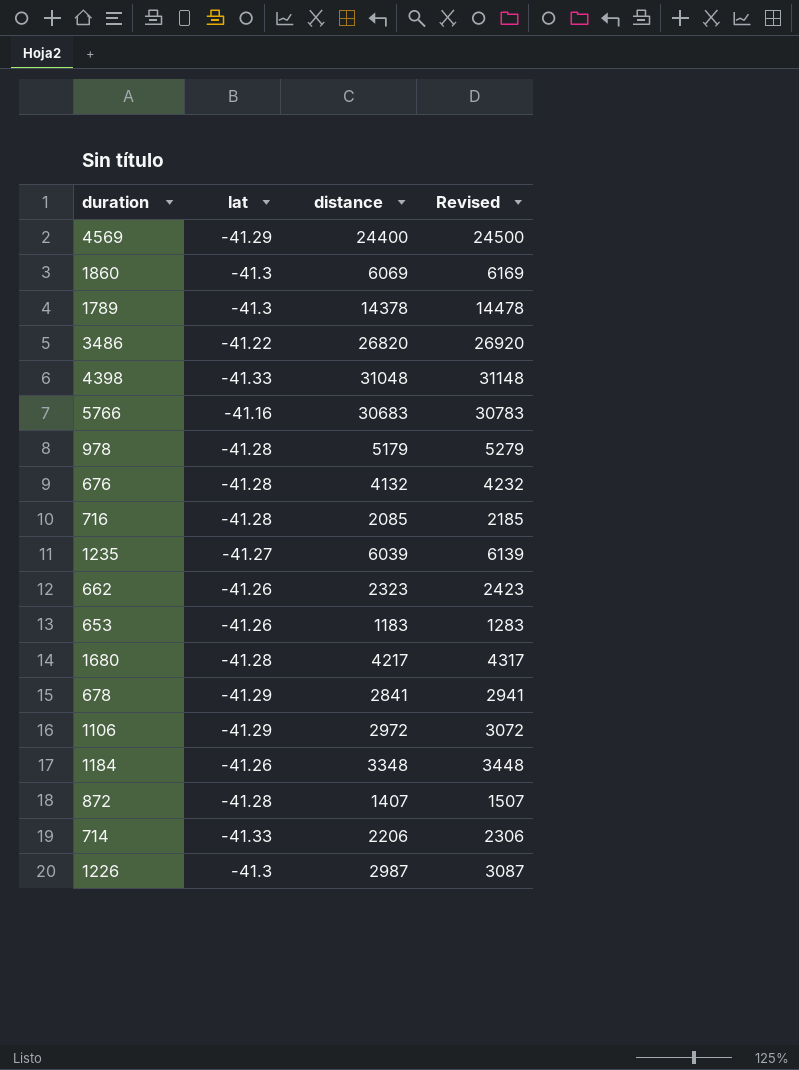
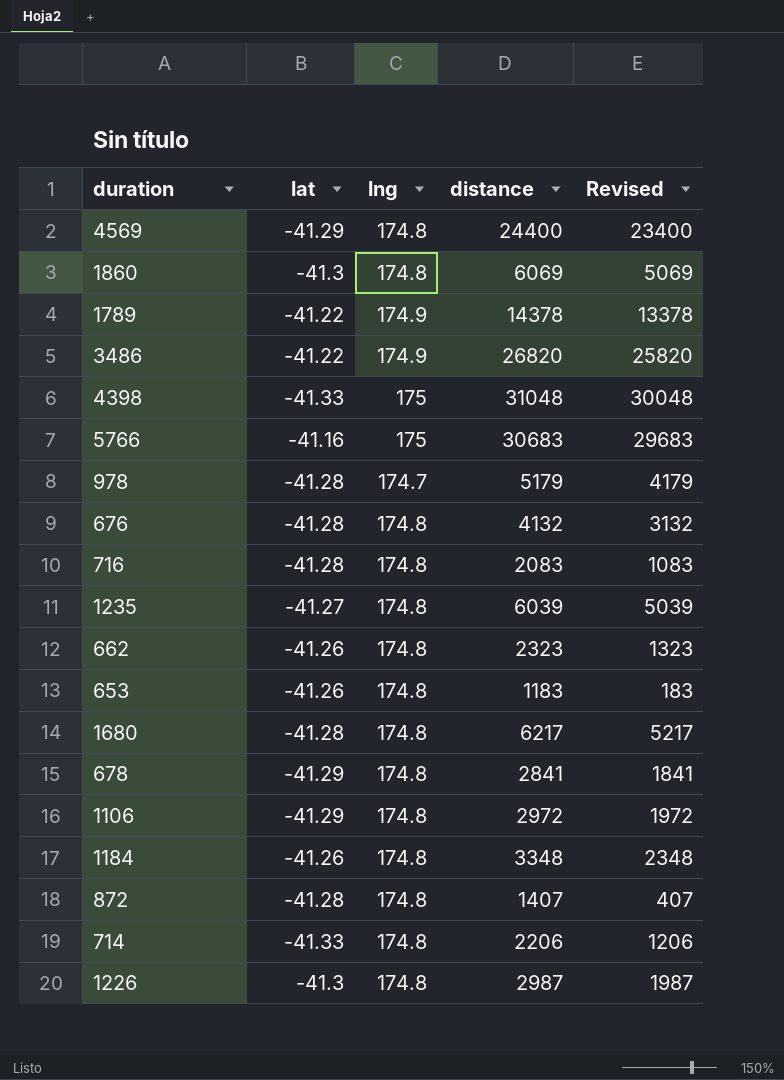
column lng | position: none -> 3
column Revised | formula: [distance] + 100 -> [distance] - 1000
1789 | lat: -41.3 -> -41.22
716 | distance: 2085 -> 2083
1680 | distance: 4217 -> 6217

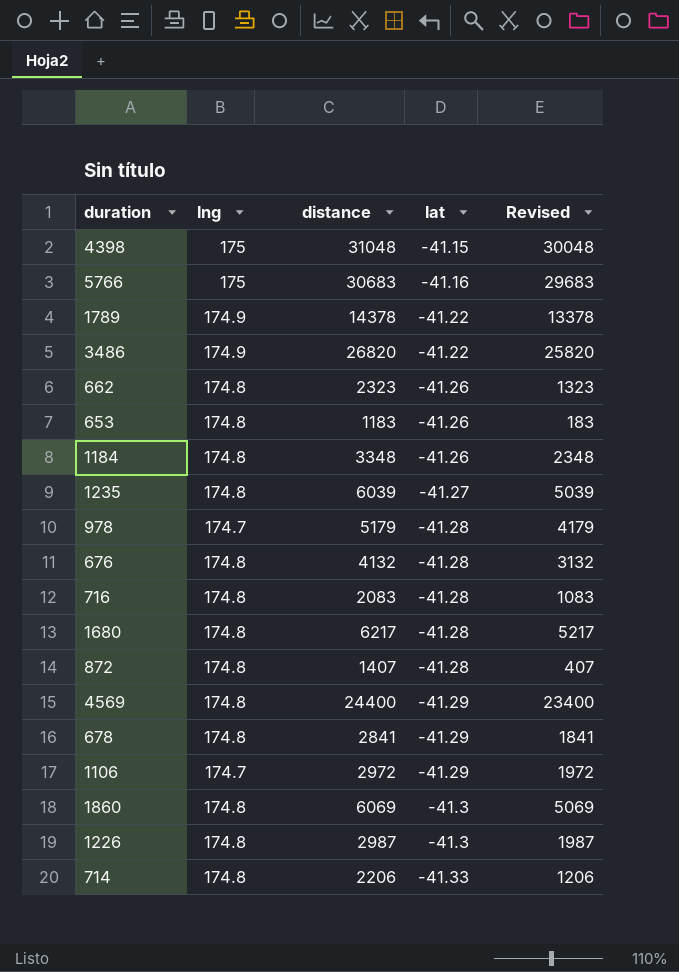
row order: none -> lat descending
column lat | position: 2 -> 4
4398 | lat: -41.33 -> -41.15
1106 | lng: 174.8 -> 174.7

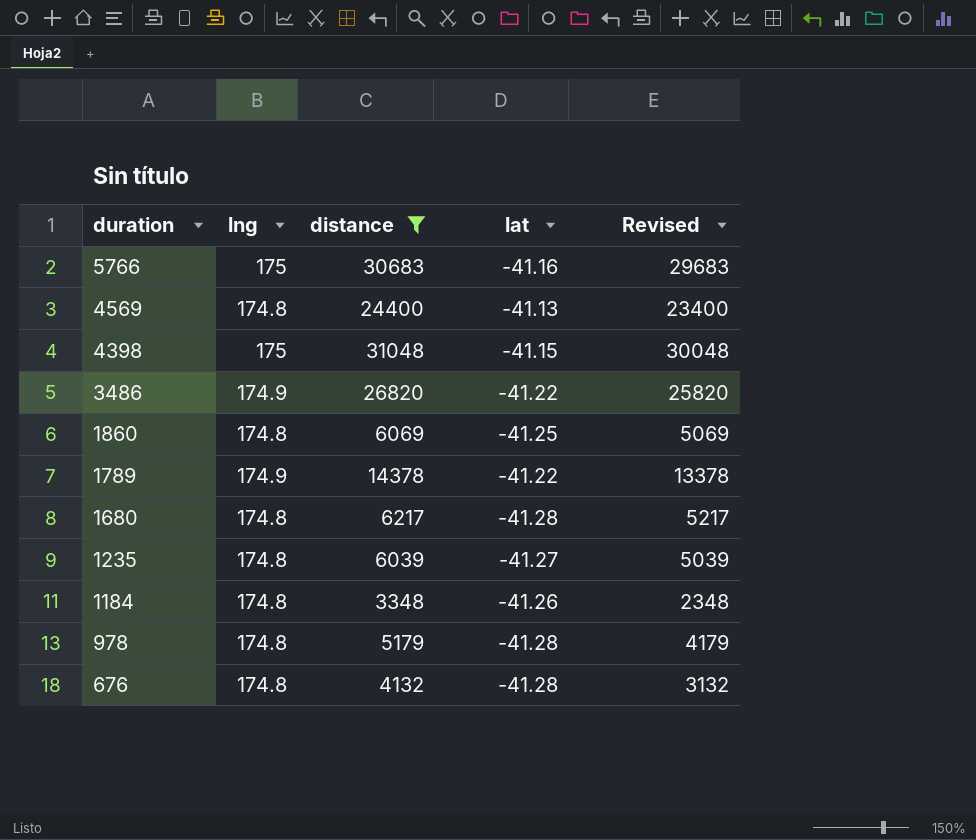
filter: none -> distance >= 3348
row order: lat descending -> duration descending
4569 | lat: -41.29 -> -41.13
1860 | lat: -41.3 -> -41.25
978 | lng: 174.7 -> 174.8

